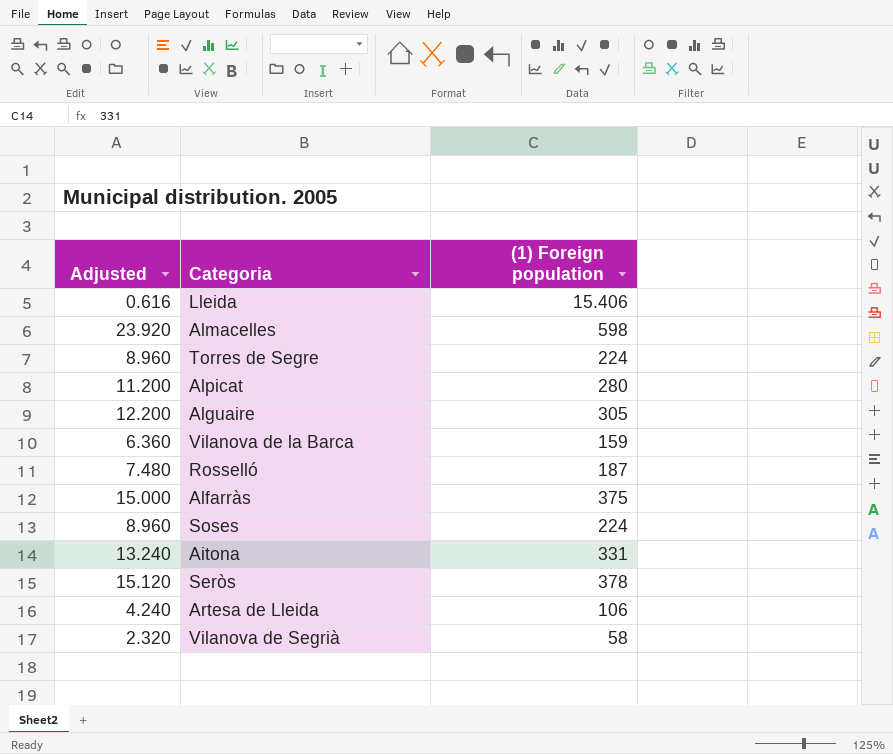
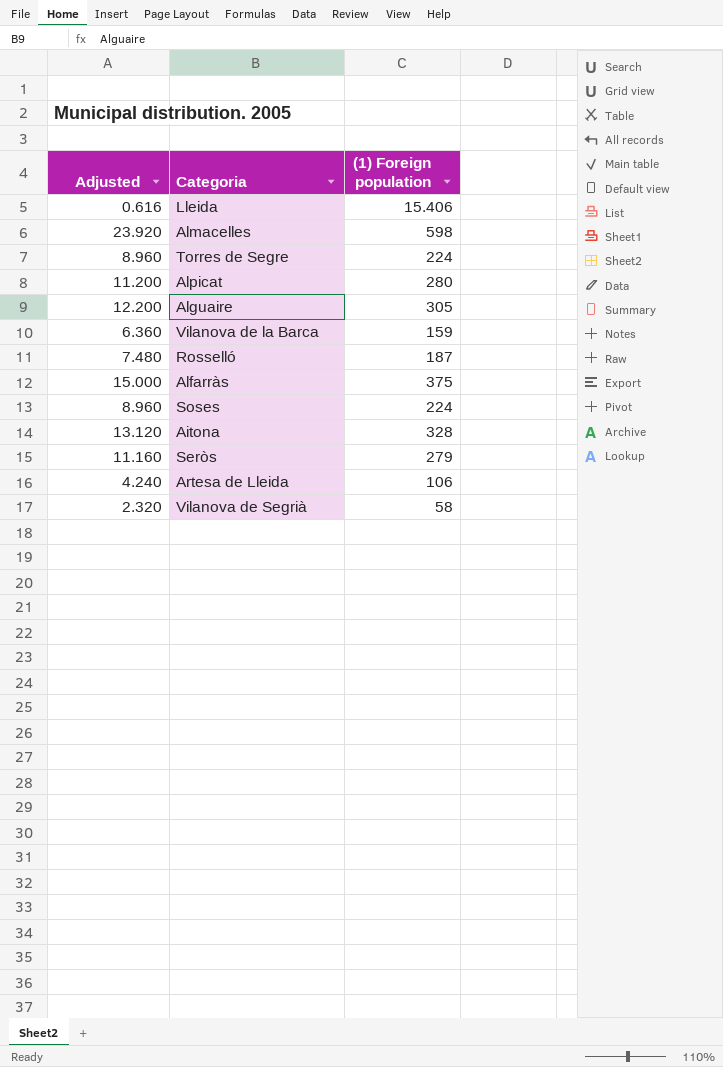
Aitona | Adjusted: 13.240 -> 13.120
Aitona | (1) Foreign population: 331 -> 328
Seròs | Adjusted: 15.120 -> 11.160
Seròs | (1) Foreign population: 378 -> 279

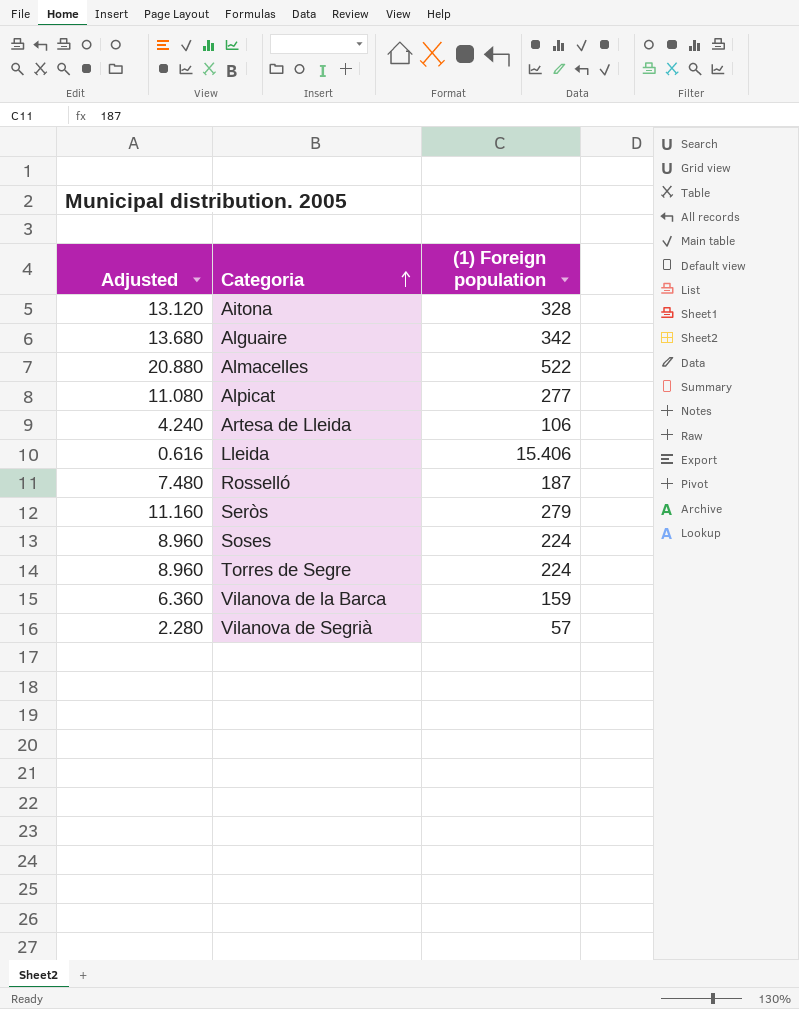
row order: none -> Categoria ascending
row Alfarràs: 15.000 | 375 -> none
Alguaire | Adjusted: 12.200 -> 13.680
Alguaire | (1) Foreign population: 305 -> 342
Almacelles | Adjusted: 23.920 -> 20.880
Almacelles | (1) Foreign population: 598 -> 522
Alpicat | Adjusted: 11.200 -> 11.080
Alpicat | (1) Foreign population: 280 -> 277
Vilanova de Segrià | Adjusted: 2.320 -> 2.280
Vilanova de Segrià | (1) Foreign population: 58 -> 57

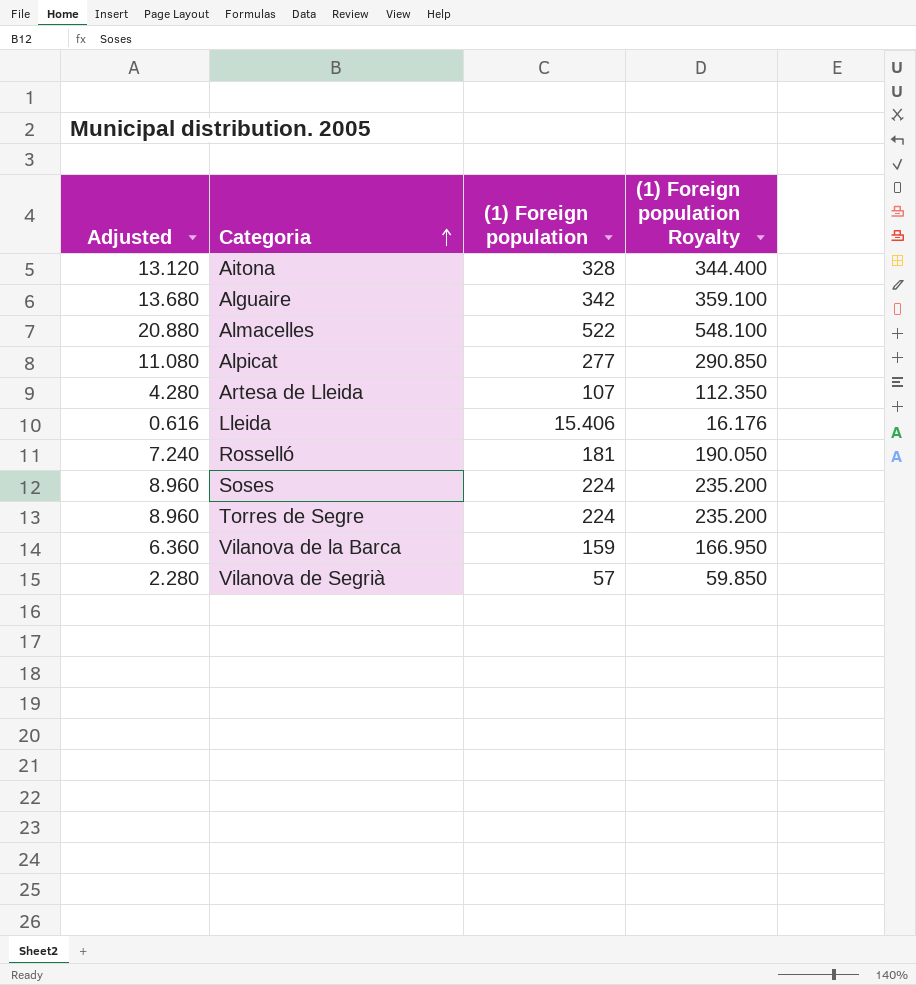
column (1) Foreign population Royalty | formula: none -> [(1) Foreign population] * 1.05
row Seròs: 11.160 | 279 -> none
Artesa de Lleida | Adjusted: 4.240 -> 4.280
Artesa de Lleida | (1) Foreign population: 106 -> 107
Rosselló | Adjusted: 7.480 -> 7.240
Rosselló | (1) Foreign population: 187 -> 181

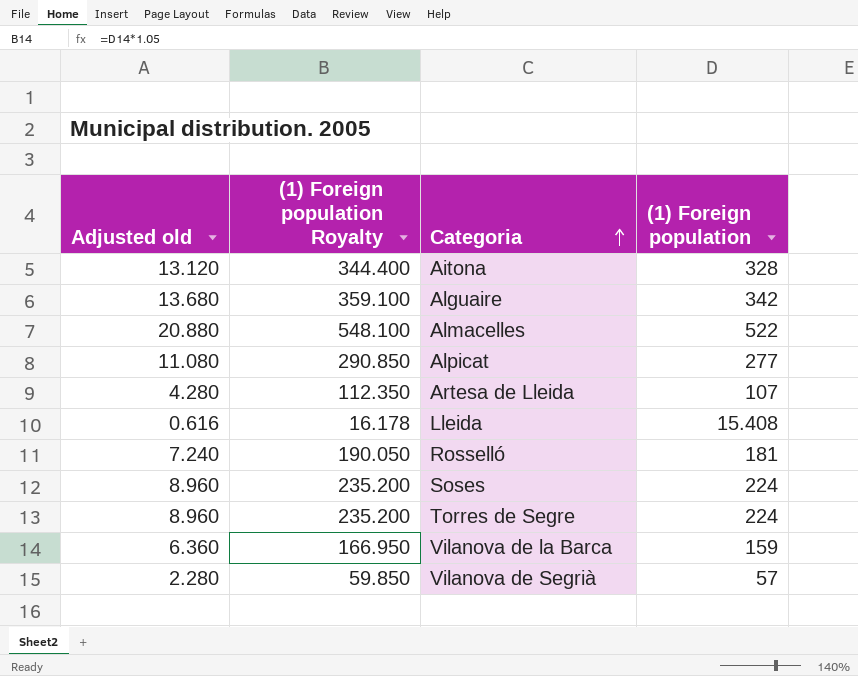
column name: Adjusted -> Adjusted old
column (1) Foreign population Royalty | position: 4 -> 2
Lleida | (1) Foreign population Royalty: 16.176 -> 16.178
Lleida | (1) Foreign population: 15.406 -> 15.408

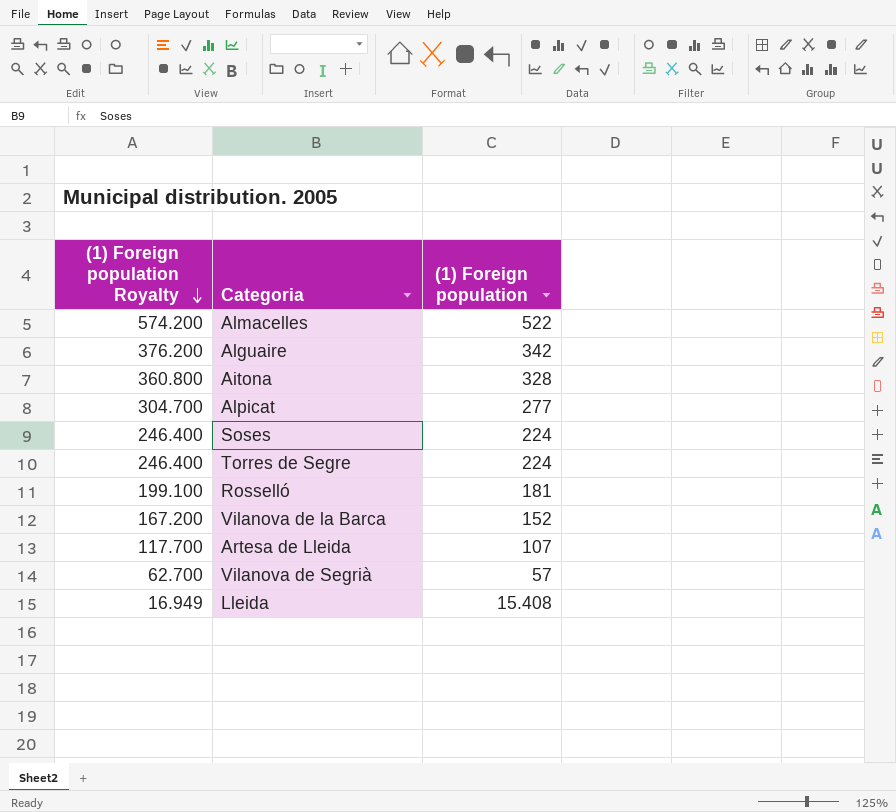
row order: Categoria ascending -> (1) Foreign population Royalty descending
column Adjusted old | formula: [(1) Foreign population] * 0.04 -> none
column (1) Foreign population Royalty | formula: [(1) Foreign population] * 1.05 -> [(1) Foreign population] * 1.1
Vilanova de la Barca | (1) Foreign population: 159 -> 152

